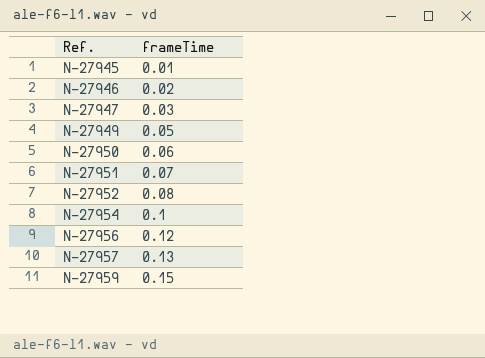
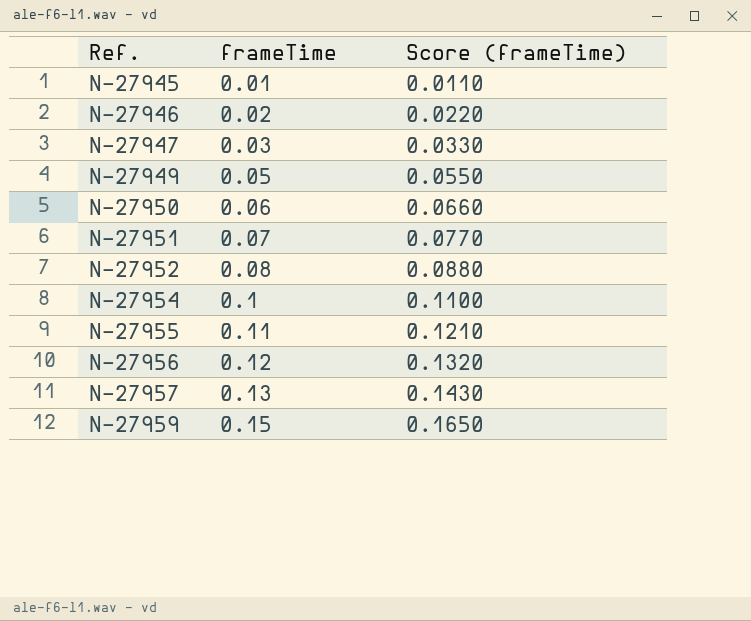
column Score (frameTime) | formula: none -> [frameTime] * 1.1
row N-27955: none -> 0.11 | 0.1210

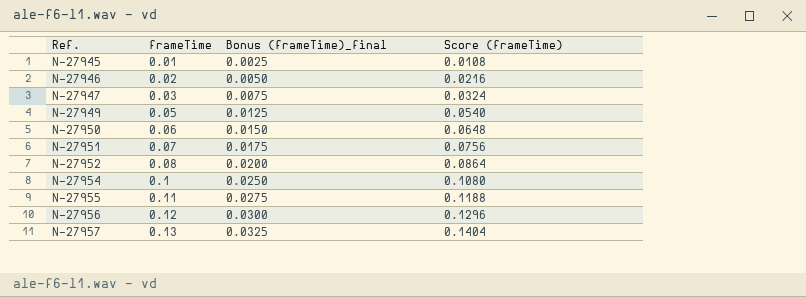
column Bonus (frameTime)_final | formula: none -> [frameTime] * 0.25
column Score (frameTime) | formula: [frameTime] * 1.1 -> [frameTime] * 1.08
row N-27959: 0.15 | 0.1650 -> none

